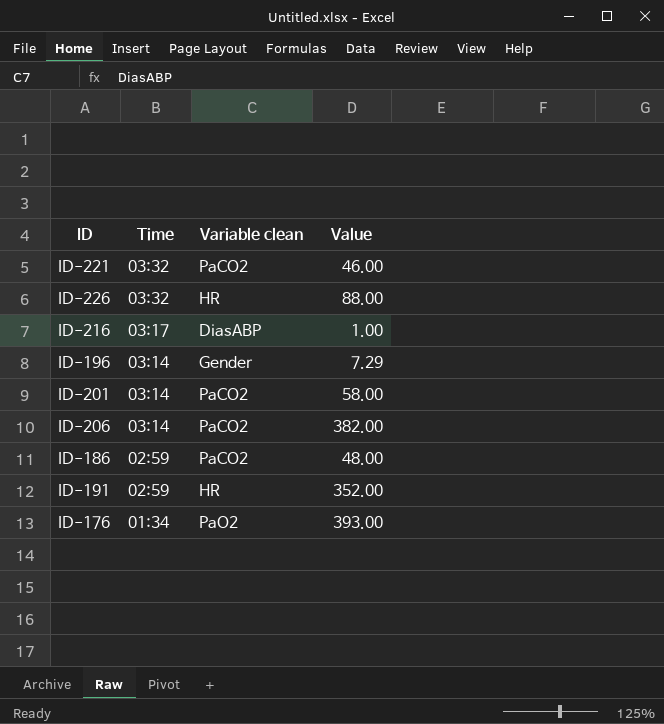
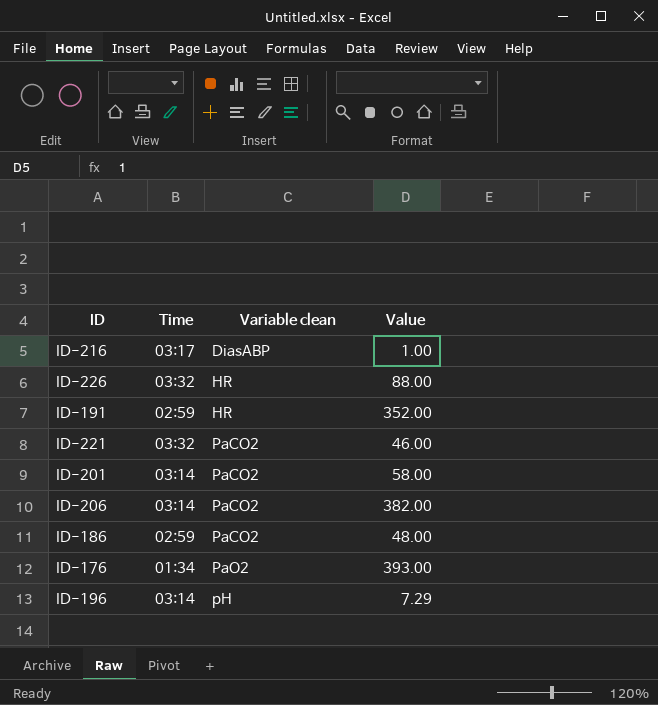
row order: Time descending -> Variable clean ascending
ID-196 | Variable clean: Gender -> pH

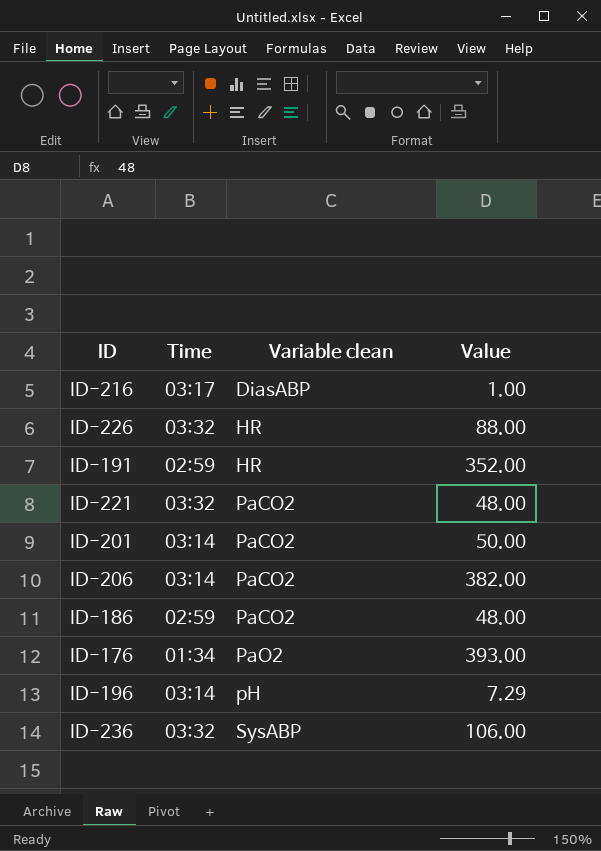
ID-221 | Value: 46.00 -> 48.00
ID-201 | Value: 58.00 -> 50.00
row ID-236: none -> 03:32 | SysABP | 106.00

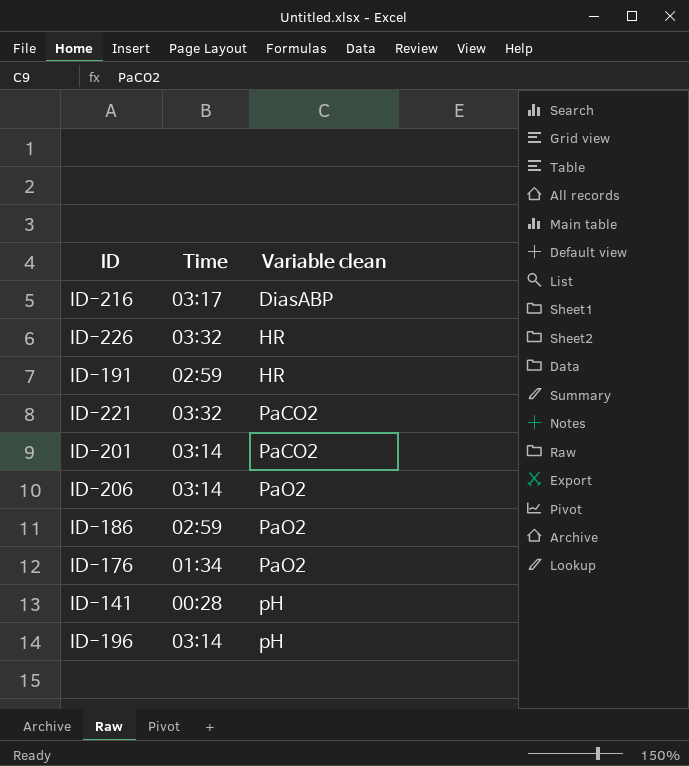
column Value | position: 4 -> none
row ID-236: 03:32 | SysABP | 106.00 -> none
ID-206 | Variable clean: PaCO2 -> PaO2
ID-186 | Variable clean: PaCO2 -> PaO2
row ID-141: none -> 00:28 | pH

